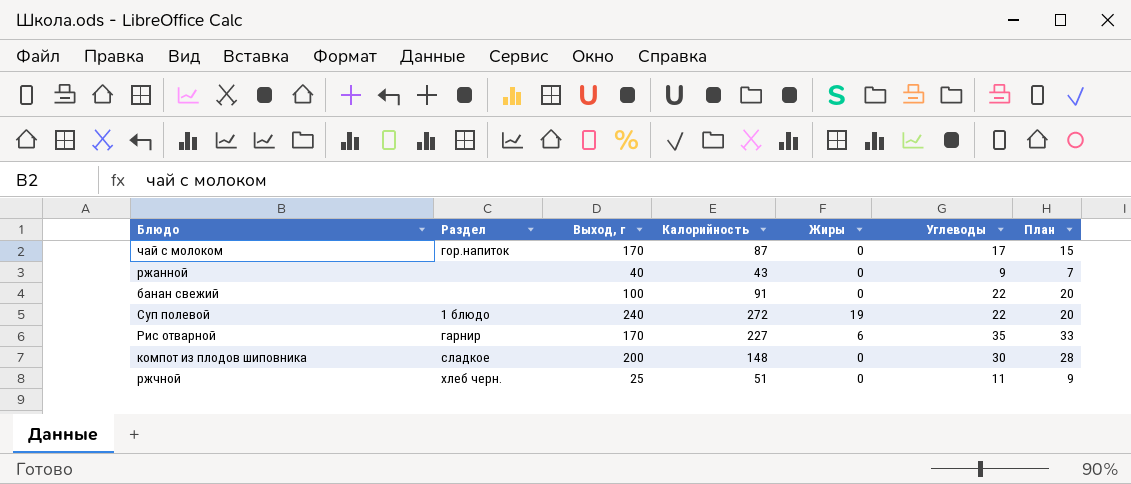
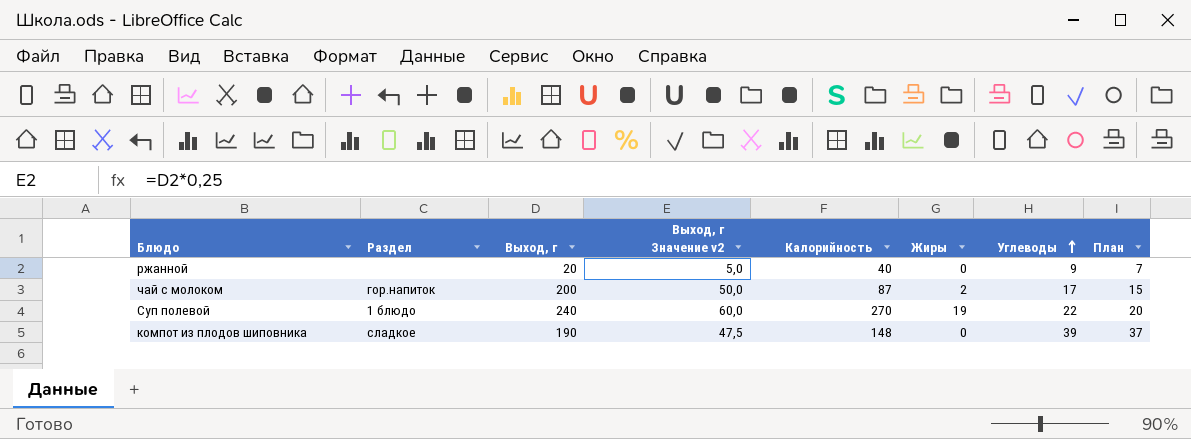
row order: none -> Углеводы ascending
column Выход, г Значение v2 | formula: none -> [Выход, г] * 0,25
row банан свежий: none | 100 | 91 | 0 | 22 | 20 -> none
row Рис отварной: гарнир | 170 | 227 | 6 | 35 | 33 -> none
row ржчной: хлеб черн. | 25 | 51 | 0 | 11 | 9 -> none
ржанной | Выход, г: 40 -> 20
ржанной | Калорийность: 43 -> 40
чай с молоком | Выход, г: 170 -> 200
чай с молоком | Жиры: 0 -> 2
Суп полевой | Калорийность: 272 -> 270
компот из плодов шиповника | Выход, г: 200 -> 190
компот из плодов шиповника | Углеводы: 30 -> 39
компот из плодов шиповника | План: 28 -> 37

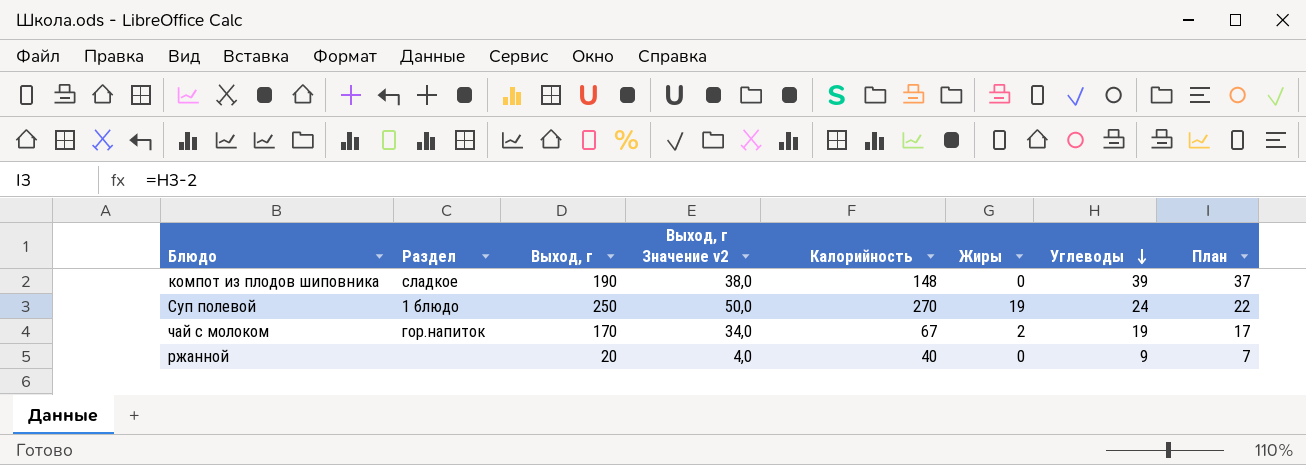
row order: Углеводы ascending -> Углеводы descending
column Выход, г Значение v2 | formula: [Выход, г] * 0,25 -> [Выход, г] * 0,2
Суп полевой | Выход, г: 240 -> 250
Суп полевой | Углеводы: 22 -> 24
Суп полевой | План: 20 -> 22
чай с молоком | Выход, г: 200 -> 170
чай с молоком | Калорийность: 87 -> 67
чай с молоком | Углеводы: 17 -> 19
чай с молоком | План: 15 -> 17

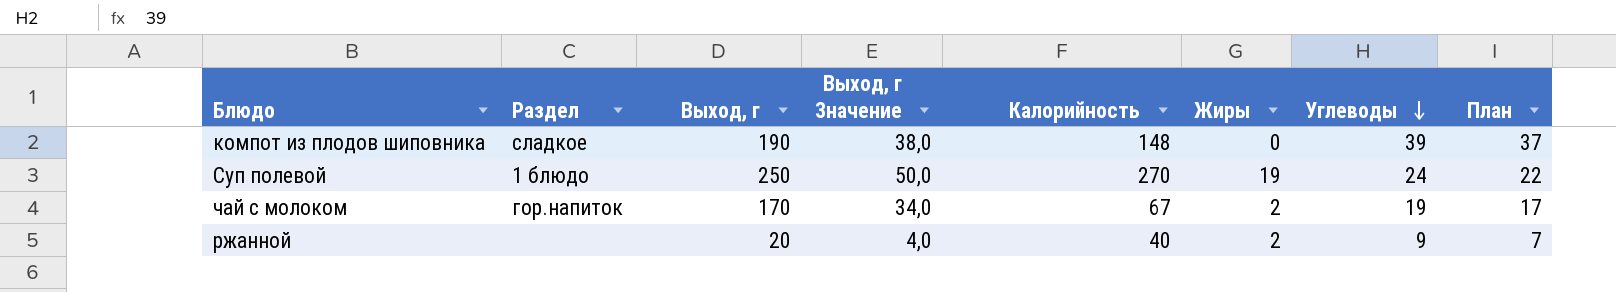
column name: Выход, г Значение v2 -> Выход, г Значение
ржанной | Жиры: 0 -> 2

